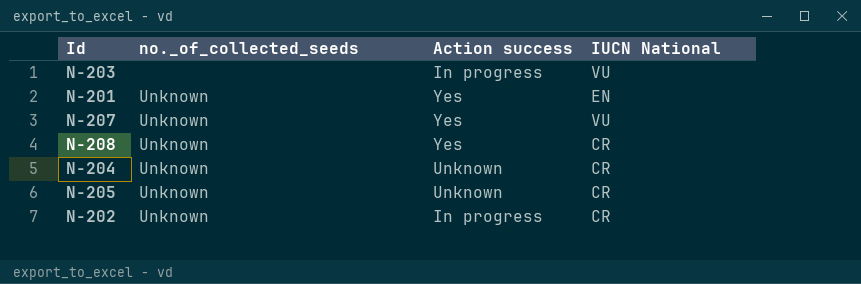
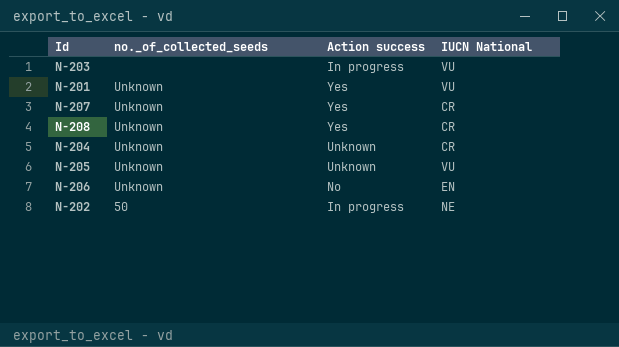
N-201 | IUCN National: EN -> VU
N-207 | IUCN National: VU -> CR
N-205 | IUCN National: CR -> VU
row N-206: none -> Unknown | No | EN
N-202 | no._of_collected_seeds: Unknown -> 50
N-202 | IUCN National: CR -> NE

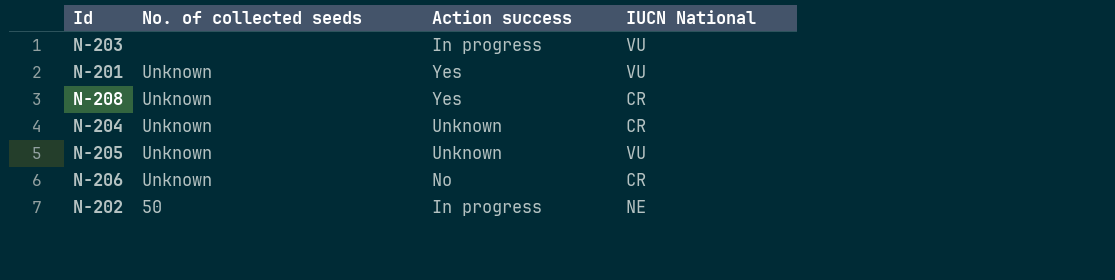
column name: no._of_collected_seeds -> No. of collected seeds
row N-207: Unknown | Yes | CR -> none
N-206 | IUCN National: EN -> CR

